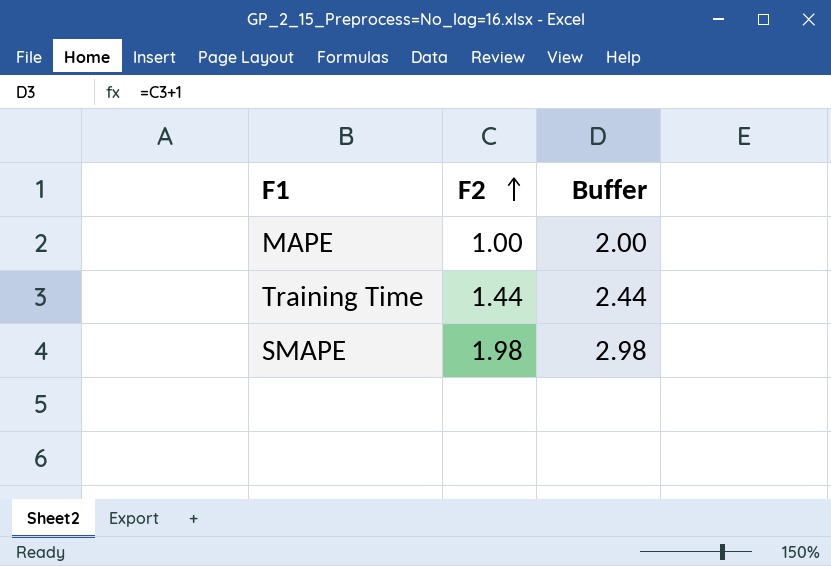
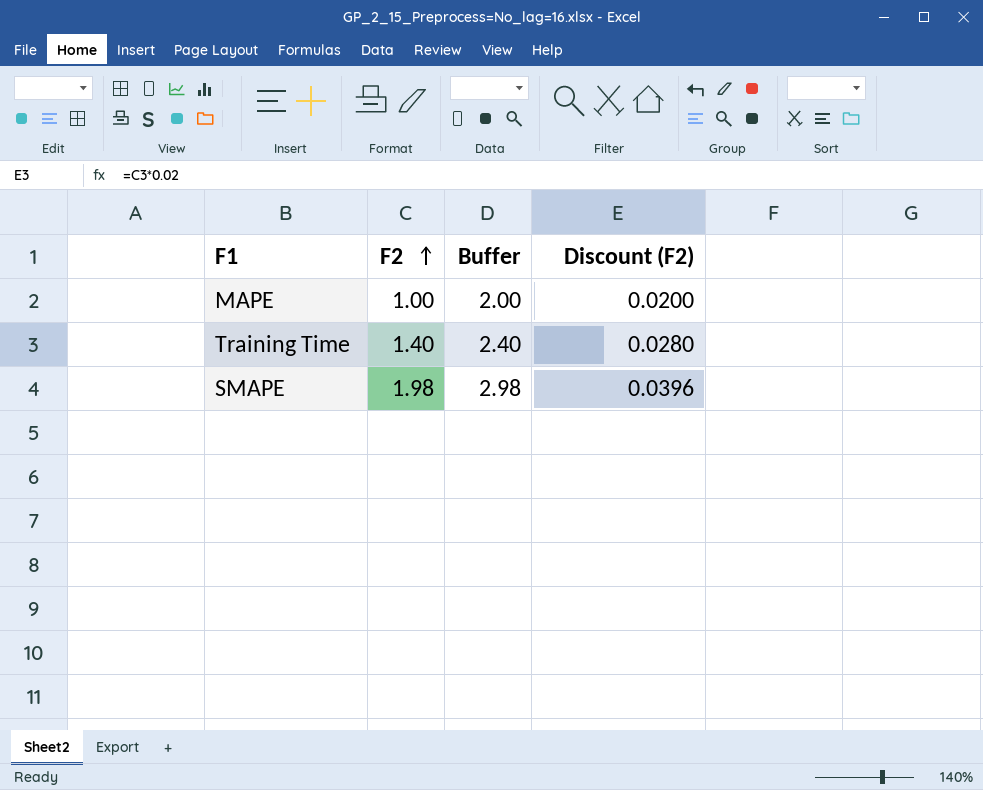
column Discount (F2) | formula: none -> [F2] * 0.02
Training Time | F2: 1.44 -> 1.40
Training Time | Buffer: 2.44 -> 2.40

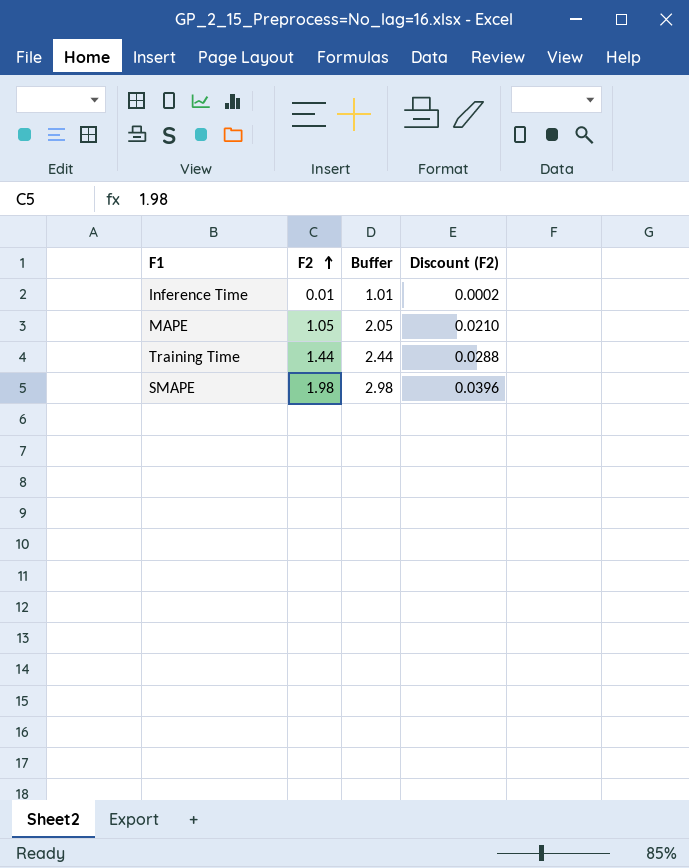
row Inference Time: none -> 0.01 | 1.01 | 0.0002
MAPE | F2: 1.00 -> 1.05
MAPE | Buffer: 2.00 -> 2.05
MAPE | Discount (F2): 0.0200 -> 0.0210
Training Time | F2: 1.40 -> 1.44
Training Time | Buffer: 2.40 -> 2.44
Training Time | Discount (F2): 0.0280 -> 0.0288

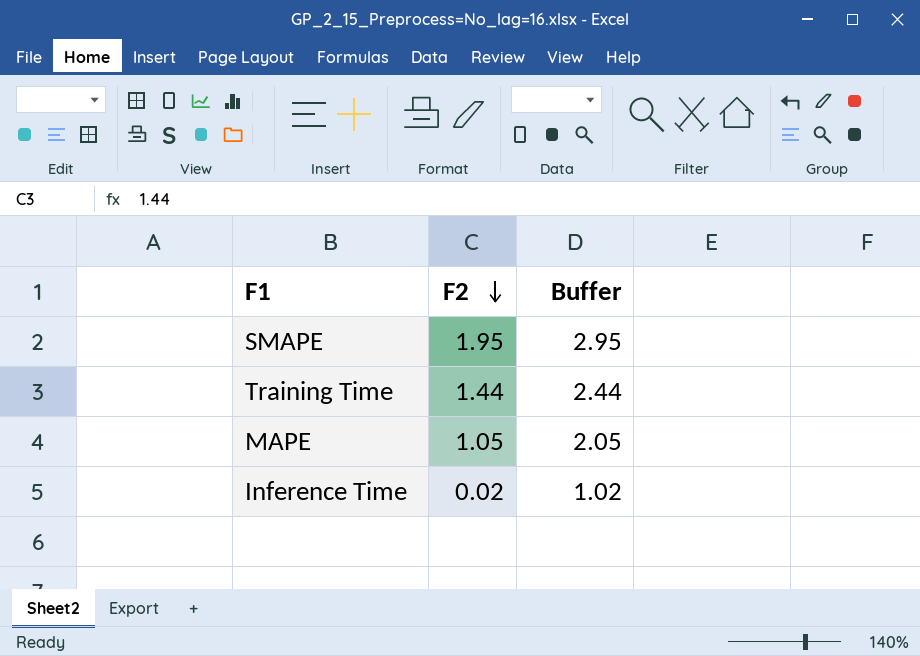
row order: F2 ascending -> F2 descending
column Discount (F2) | formula: [F2] * 0.02 -> none
SMAPE | F2: 1.98 -> 1.95
SMAPE | Buffer: 2.98 -> 2.95
Inference Time | F2: 0.01 -> 0.02
Inference Time | Buffer: 1.01 -> 1.02

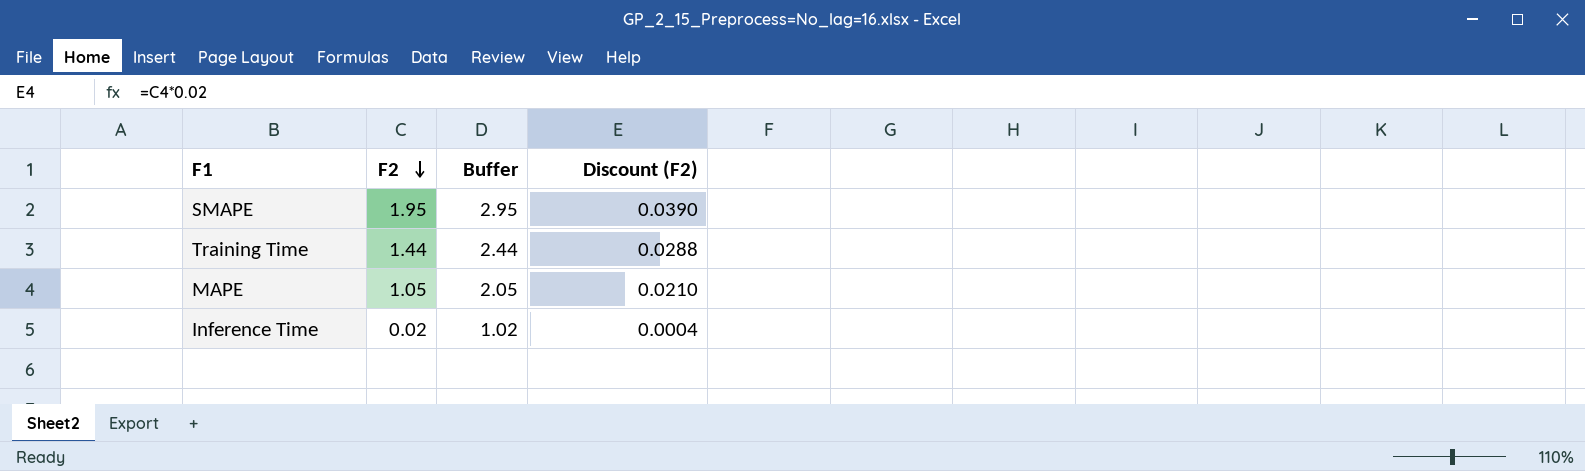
column Discount (F2) | formula: none -> [F2] * 0.02

